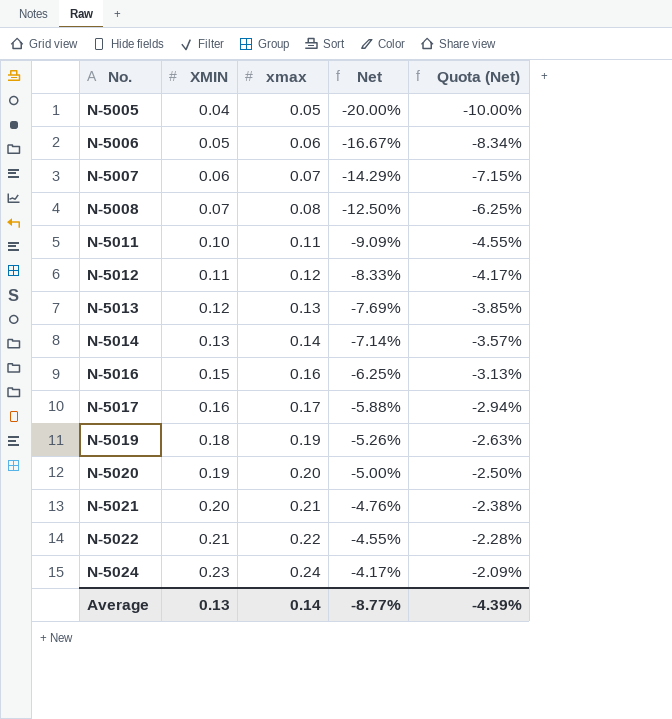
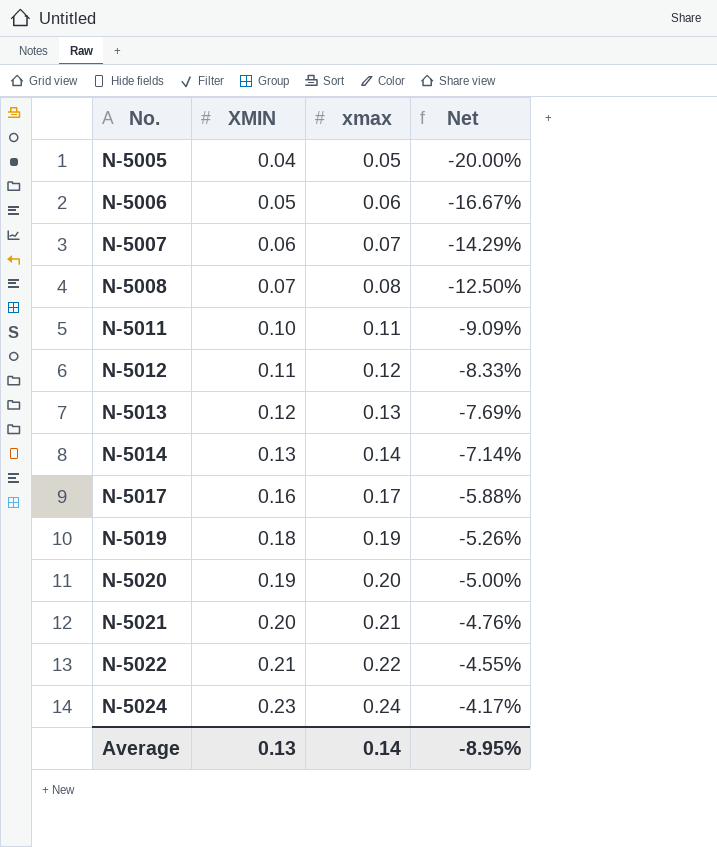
column Quota (Net) | formula: [Net] * 0.5 -> none
row N-5016: 0.15 | 0.16 | -6.25% | -3.13% -> none
Average | Net: -8.77% -> -8.95%

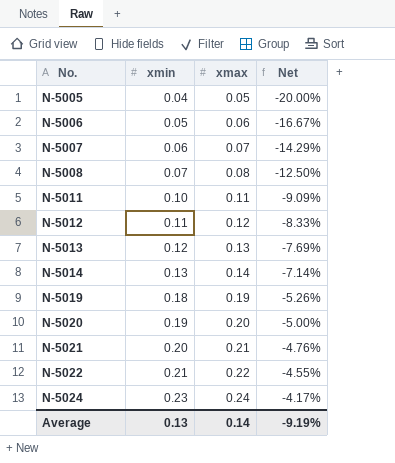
column name: XMIN -> xmin
row N-5017: 0.16 | 0.17 | -5.88% -> none
Average | Net: -8.95% -> -9.19%

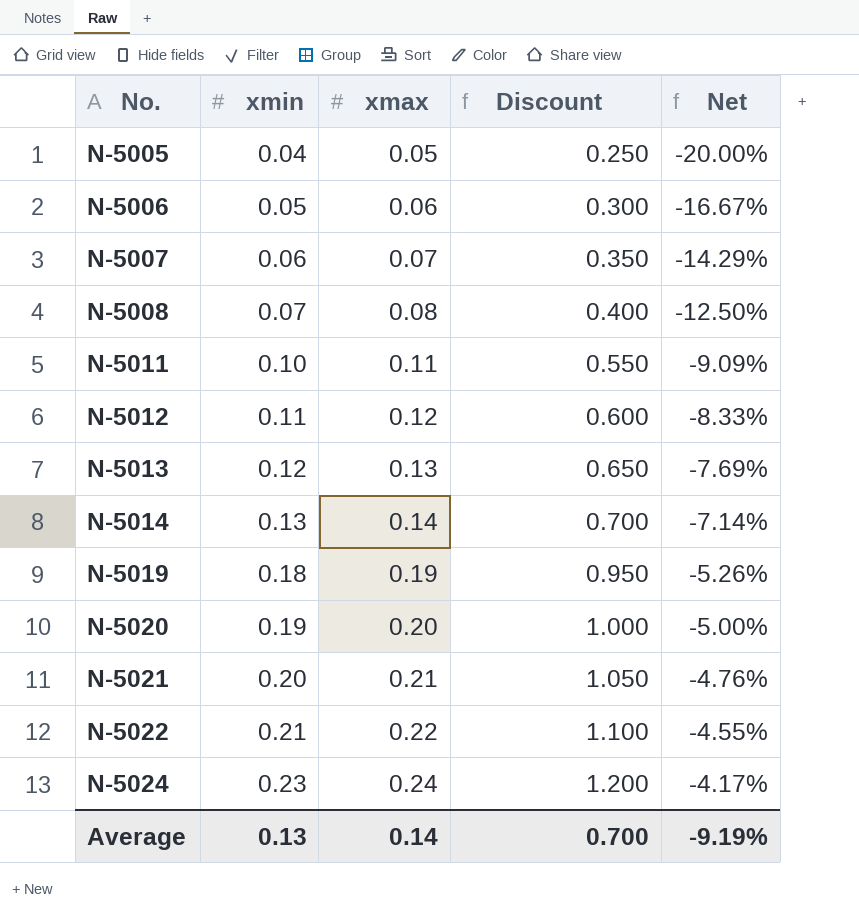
column Discount | formula: none -> [xmax] * 5

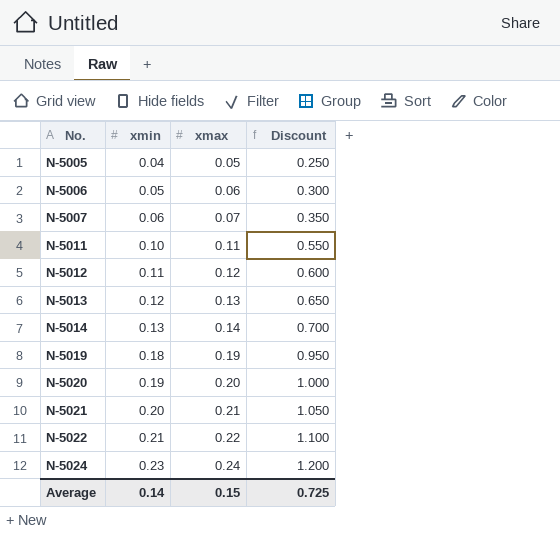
column Net | formula: ([xmin] - [xmax]) / [xmax] -> none
row N-5008: 0.07 | 0.08 | 0.400 | -12.50% -> none
Average | xmin: 0.13 -> 0.14
Average | xmax: 0.14 -> 0.15
Average | Discount: 0.700 -> 0.725

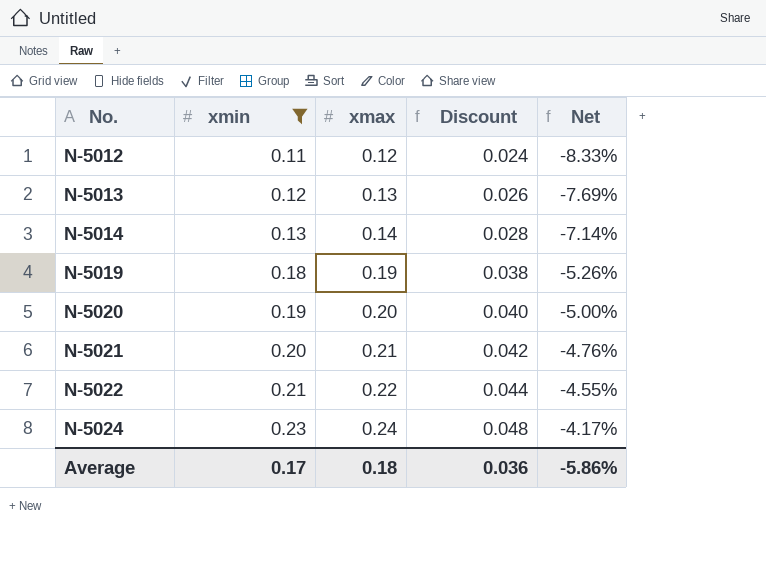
filter: none -> xmin >= 0.11
column Discount | formula: [xmax] * 5 -> [xmax] * 0.2
column Net | formula: none -> ([xmin] - [xmax]) / [xmax]
Average | xmin: 0.14 -> 0.17
Average | xmax: 0.15 -> 0.18
Average | Discount: 0.725 -> 0.036

